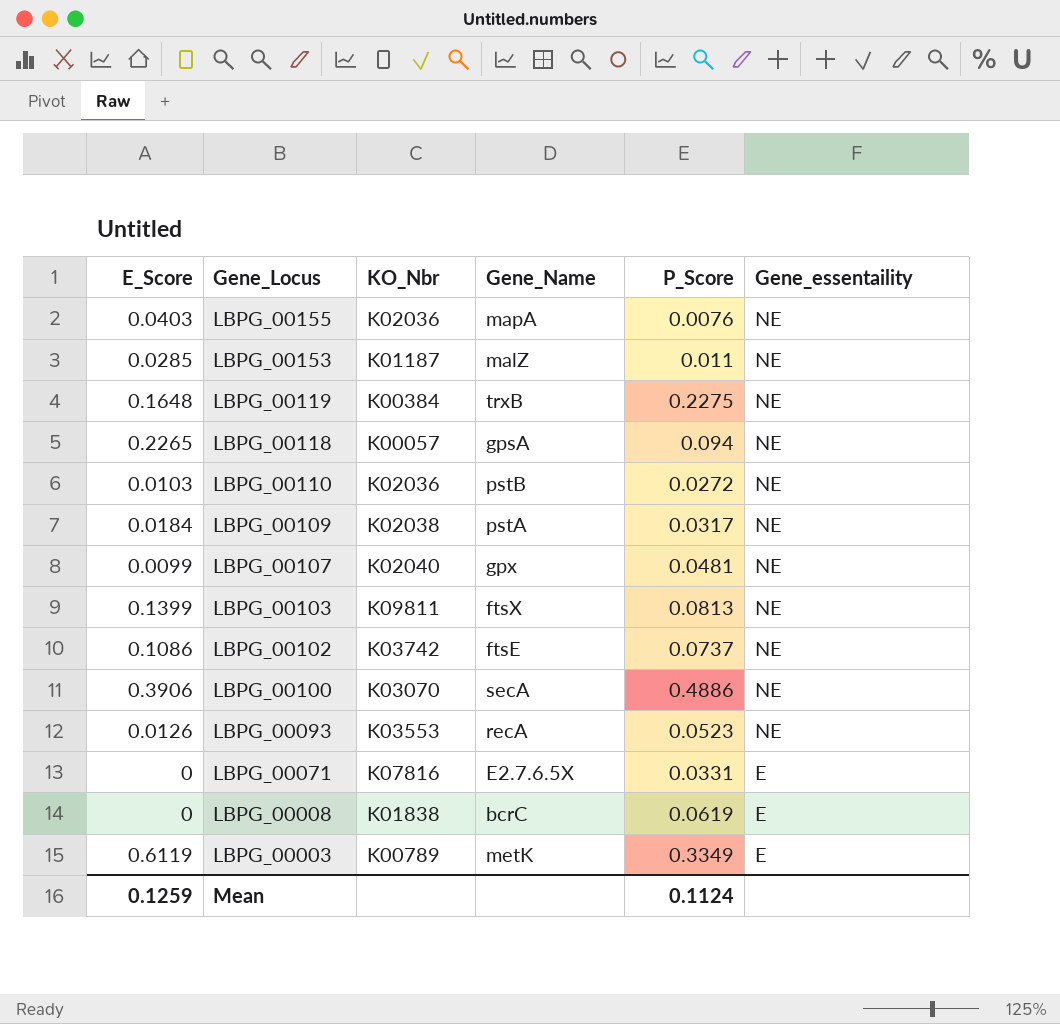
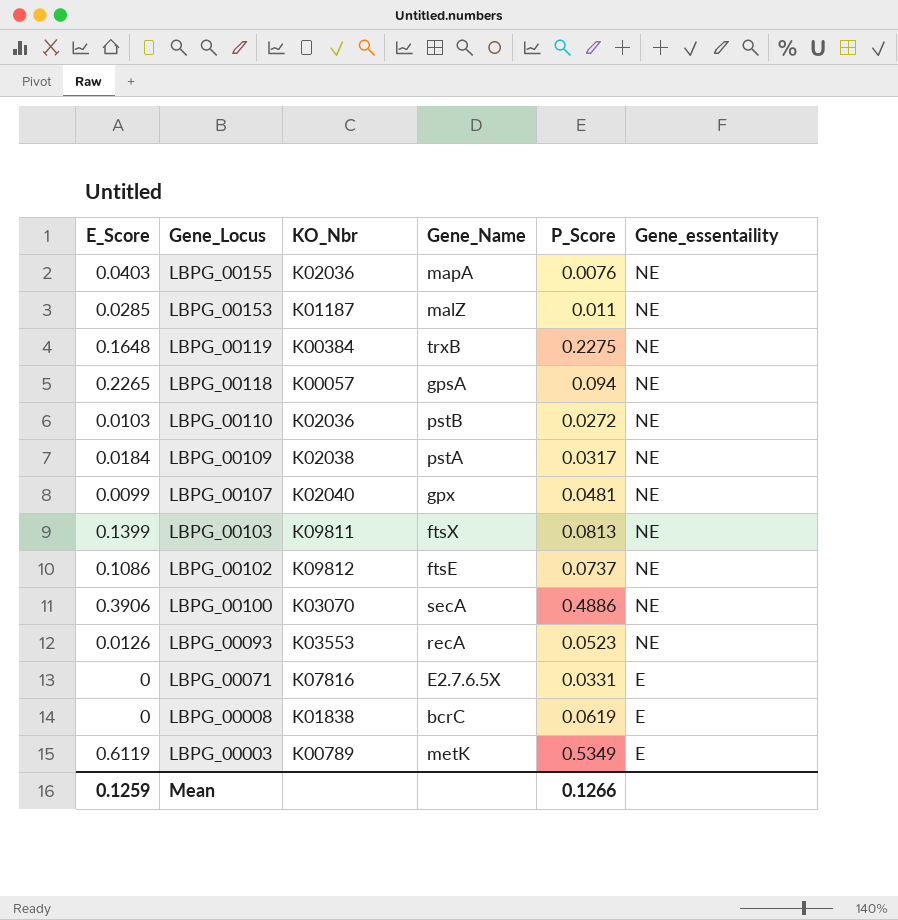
LBPG_00102 | KO_Nbr: K03742 -> K09812
LBPG_00003 | P_Score: 0.3349 -> 0.5349
Mean | P_Score: 0.1124 -> 0.1266

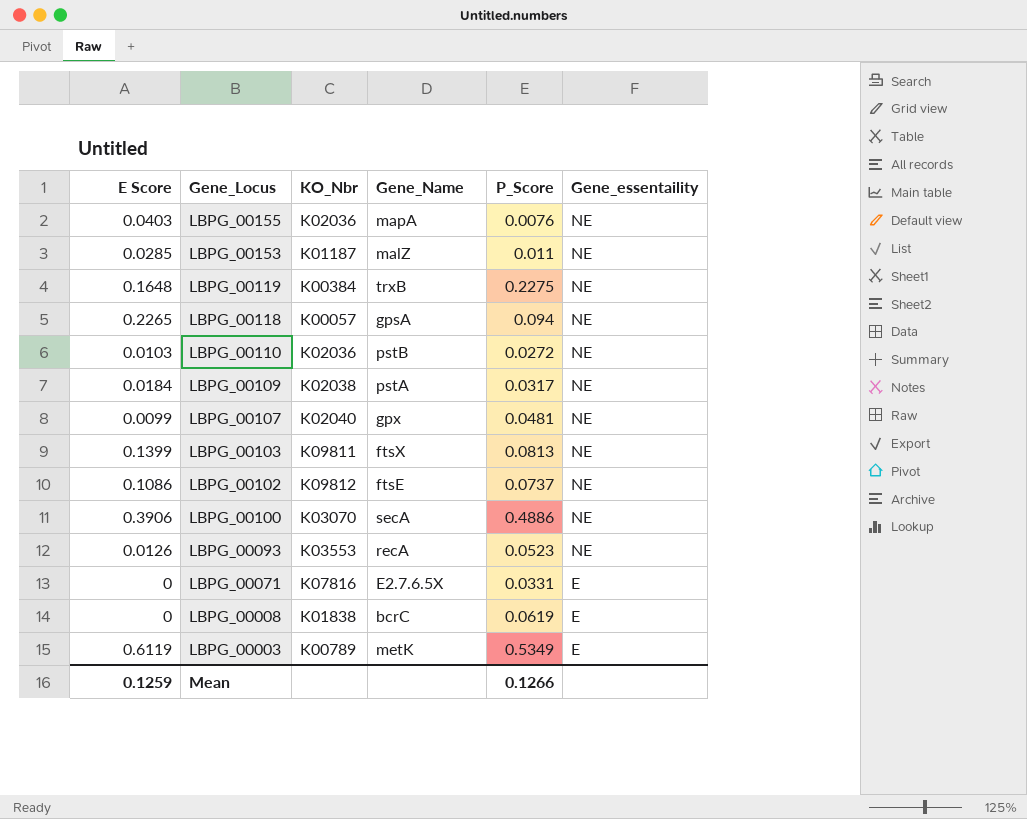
column name: E_Score -> E Score

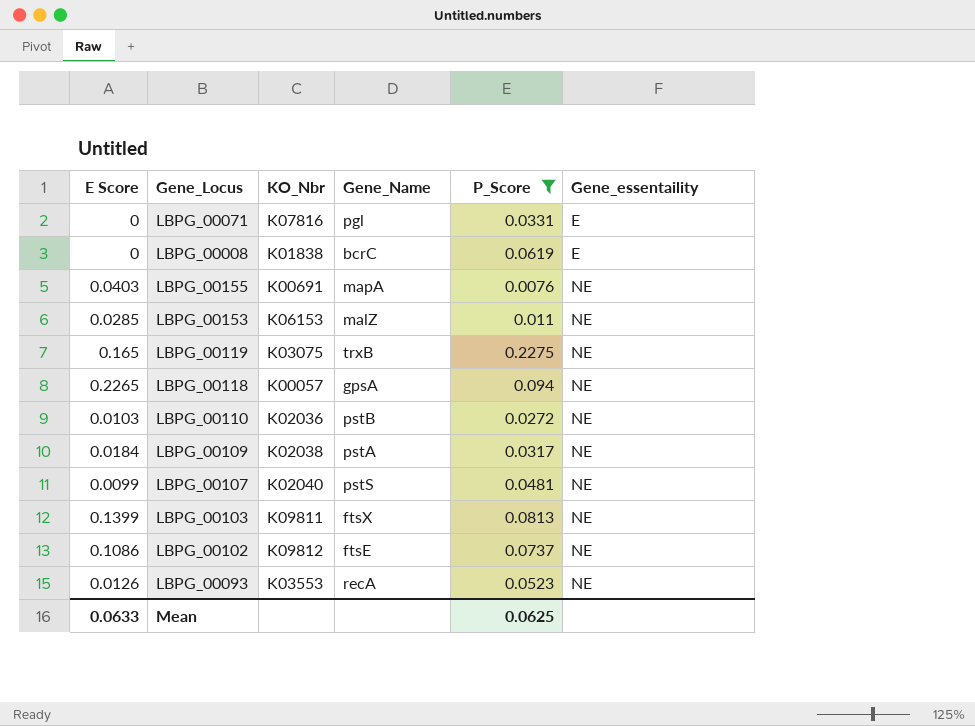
filter: none -> P_Score <= 0.2275
row order: Gene_Locus descending -> Gene_essentaility ascending
LBPG_00071 | Gene_Name: E2.7.6.5X -> pgl
LBPG_00155 | KO_Nbr: K02036 -> K00691
LBPG_00153 | KO_Nbr: K01187 -> K06153
LBPG_00119 | E Score: 0.1648 -> 0.165
LBPG_00119 | KO_Nbr: K00384 -> K03075
LBPG_00107 | Gene_Name: gpx -> pstS
Mean | E Score: 0.1259 -> 0.0633
Mean | P_Score: 0.1266 -> 0.0625

